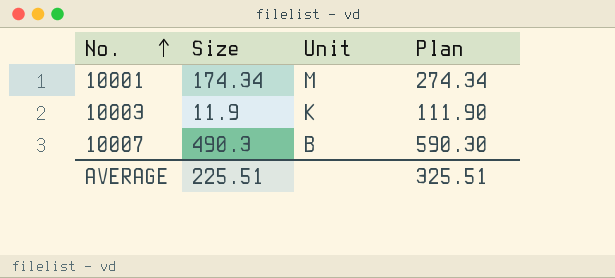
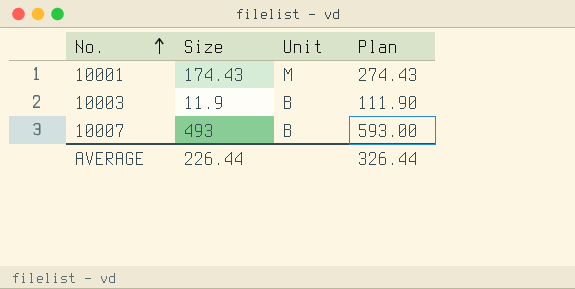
10001 | Size: 174.34 -> 174.43
10001 | Plan: 274.34 -> 274.43
10003 | Unit: K -> B
10007 | Size: 490.3 -> 493
10007 | Plan: 590.30 -> 593.00
AVERAGE | Size: 225.51 -> 226.44
AVERAGE | Plan: 325.51 -> 326.44

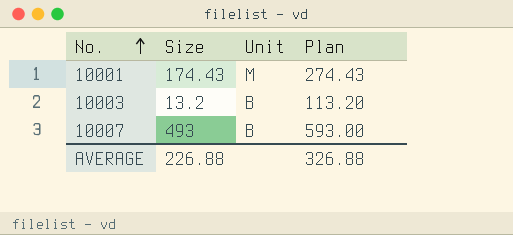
10003 | Size: 11.9 -> 13.2
10003 | Plan: 111.90 -> 113.20
AVERAGE | Size: 226.44 -> 226.88
AVERAGE | Plan: 326.44 -> 326.88

